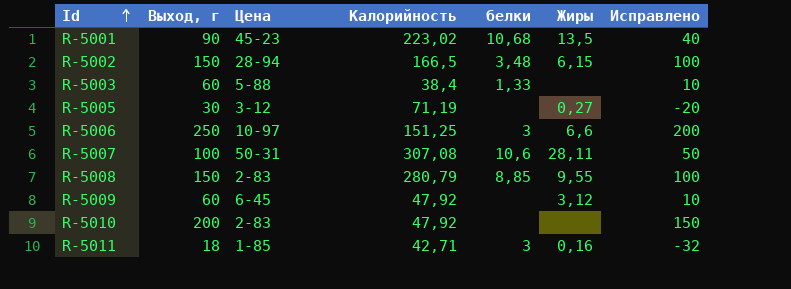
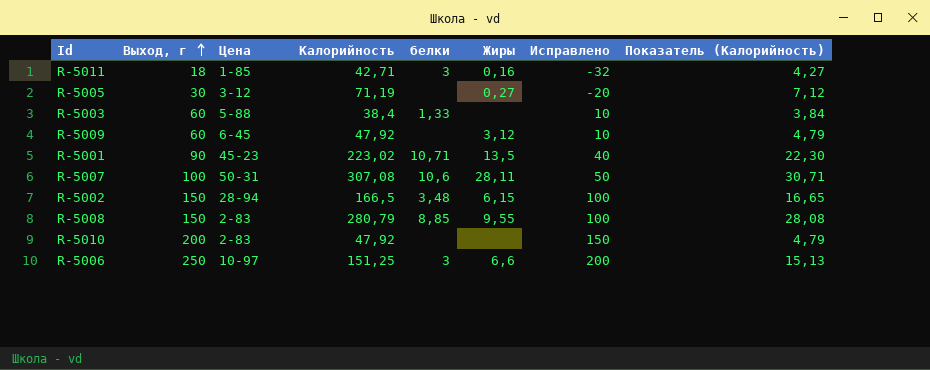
row order: Id ascending -> Выход, г ascending
column Показатель (Калорийность) | formula: none -> [Калорийность] * 0,1
R-5001 | белки: 10,68 -> 10,71

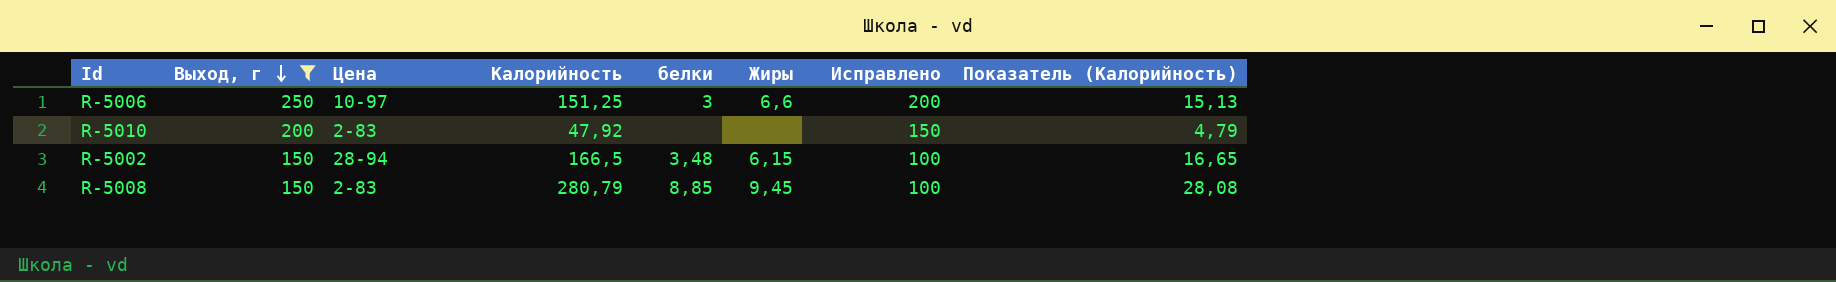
filter: none -> Выход, г >= 150
row order: Выход, г ascending -> Выход, г descending
R-5008 | Жиры: 9,55 -> 9,45

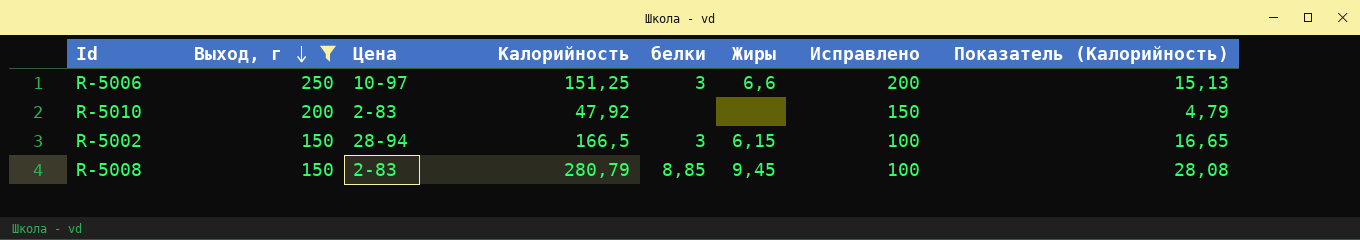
R-5002 | белки: 3,48 -> 3

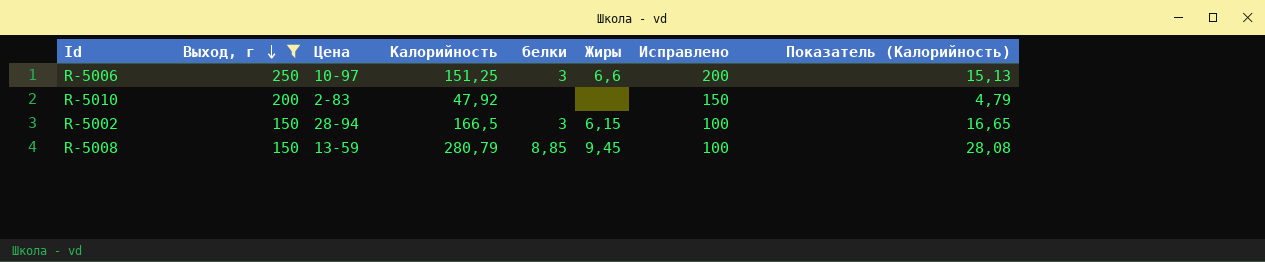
R-5008 | Цена: 2-83 -> 13-59

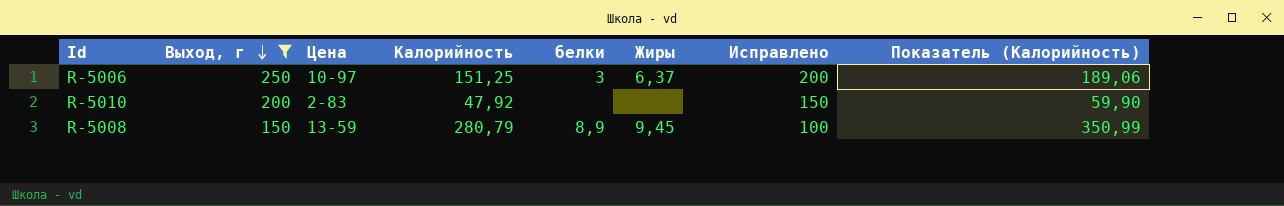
column Показатель (Калорийность) | formula: [Калорийность] * 0,1 -> [Калорийность] * 1,25
row R-5002: 150 | 28-94 | 166,5 | 3 | 6,15 | 100 | 16,65 -> none
R-5006 | Жиры: 6,6 -> 6,37
R-5008 | белки: 8,85 -> 8,9

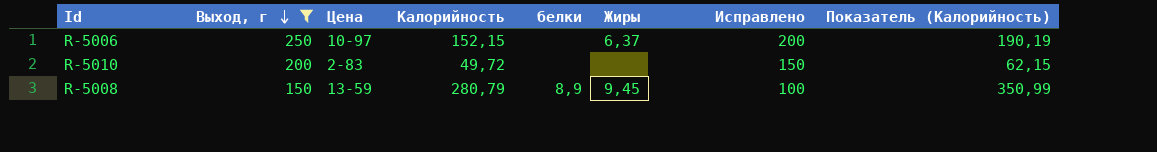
R-5006 | Калорийность: 151,25 -> 152,15
R-5006 | белки: 3 -> none
R-5006 | Показатель (Калорийность): 189,06 -> 190,19
R-5010 | Калорийность: 47,92 -> 49,72
R-5010 | Показатель (Калорийность): 59,90 -> 62,15

